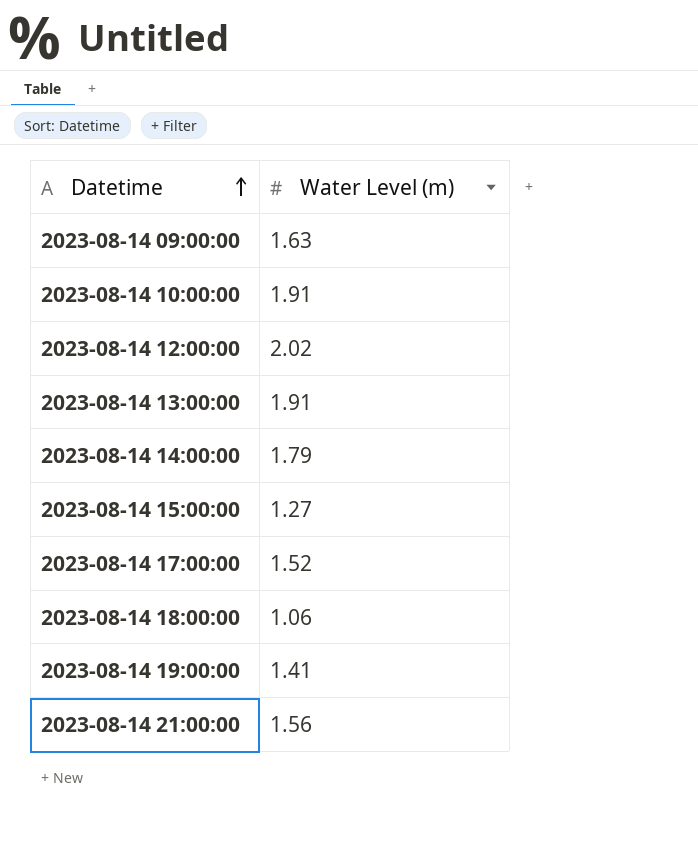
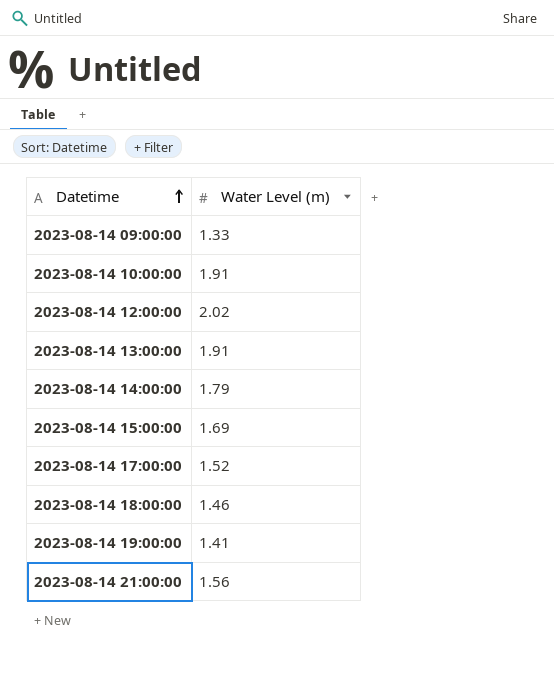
2023-08-14 09:00:00 | Water Level (m): 1.63 -> 1.33
2023-08-14 15:00:00 | Water Level (m): 1.27 -> 1.69
2023-08-14 18:00:00 | Water Level (m): 1.06 -> 1.46

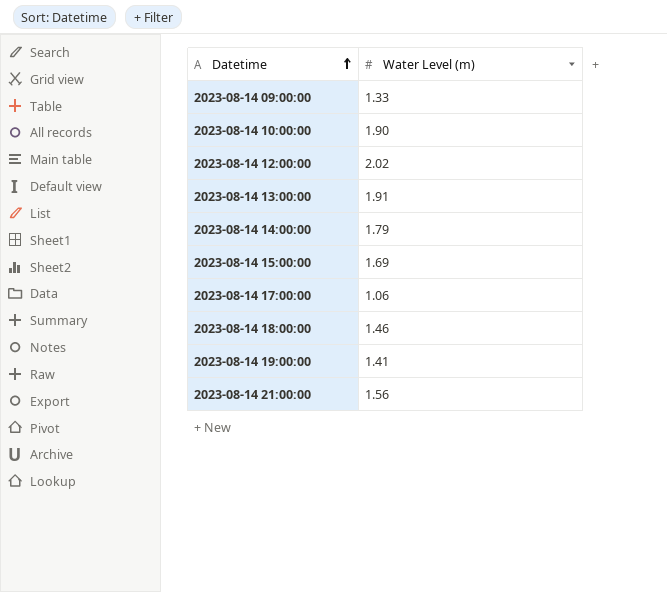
2023-08-14 10:00:00 | Water Level (m): 1.91 -> 1.90
2023-08-14 17:00:00 | Water Level (m): 1.52 -> 1.06

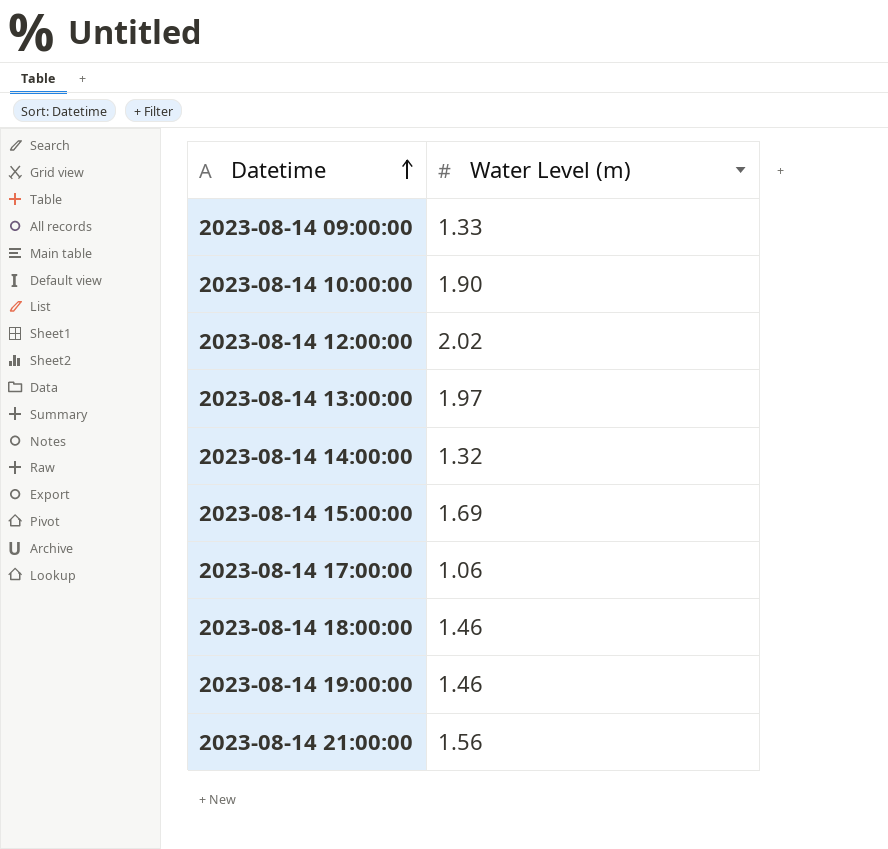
2023-08-14 13:00:00 | Water Level (m): 1.91 -> 1.97
2023-08-14 14:00:00 | Water Level (m): 1.79 -> 1.32
2023-08-14 19:00:00 | Water Level (m): 1.41 -> 1.46

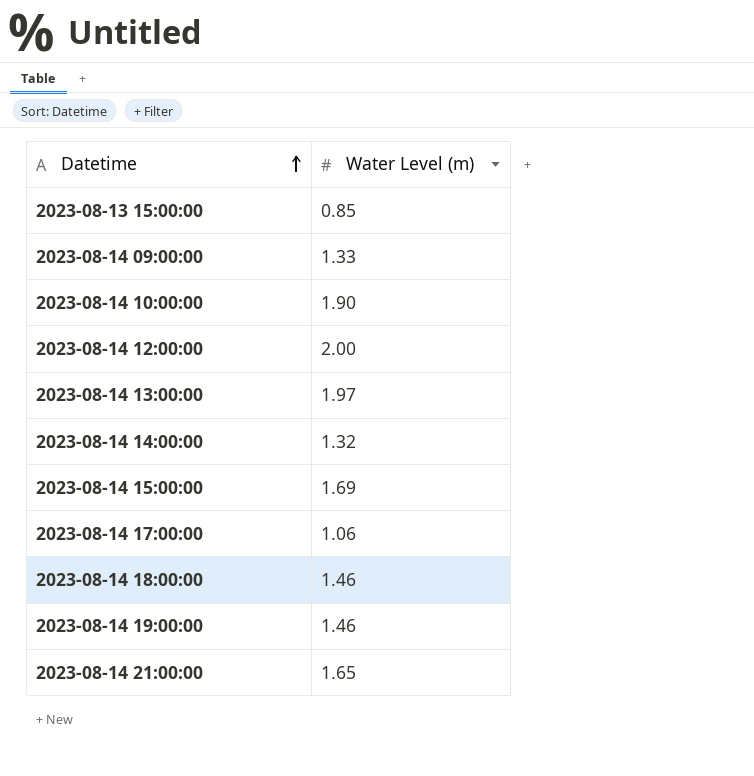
row 2023-08-13 15:00:00: none -> 0.85
2023-08-14 12:00:00 | Water Level (m): 2.02 -> 2.00
2023-08-14 21:00:00 | Water Level (m): 1.56 -> 1.65

